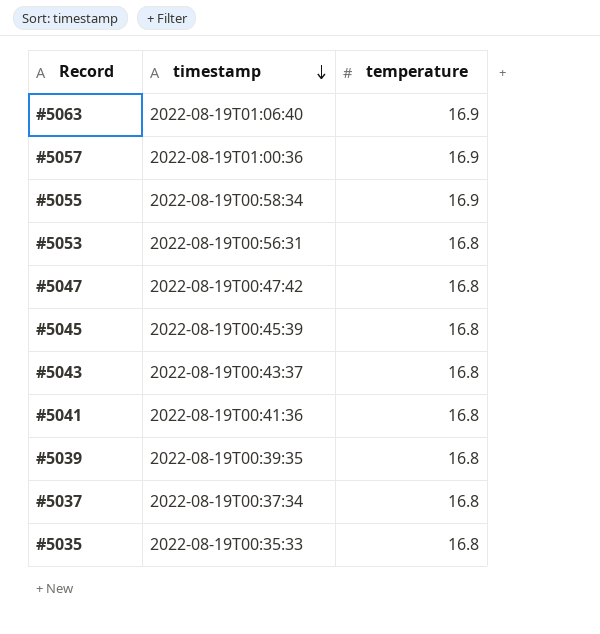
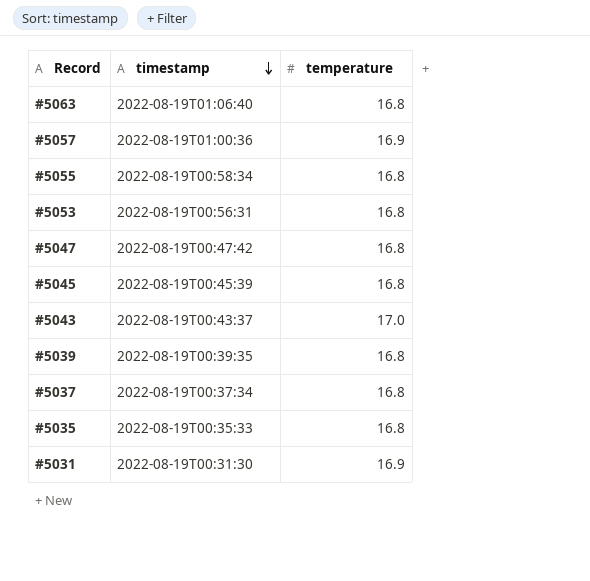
row #5041: 2022-08-19T00:41:36 | 16.8 -> none
#5063 | temperature: 16.9 -> 16.8
#5055 | temperature: 16.9 -> 16.8
#5043 | temperature: 16.8 -> 17.0
row #5031: none -> 2022-08-19T00:31:30 | 16.9

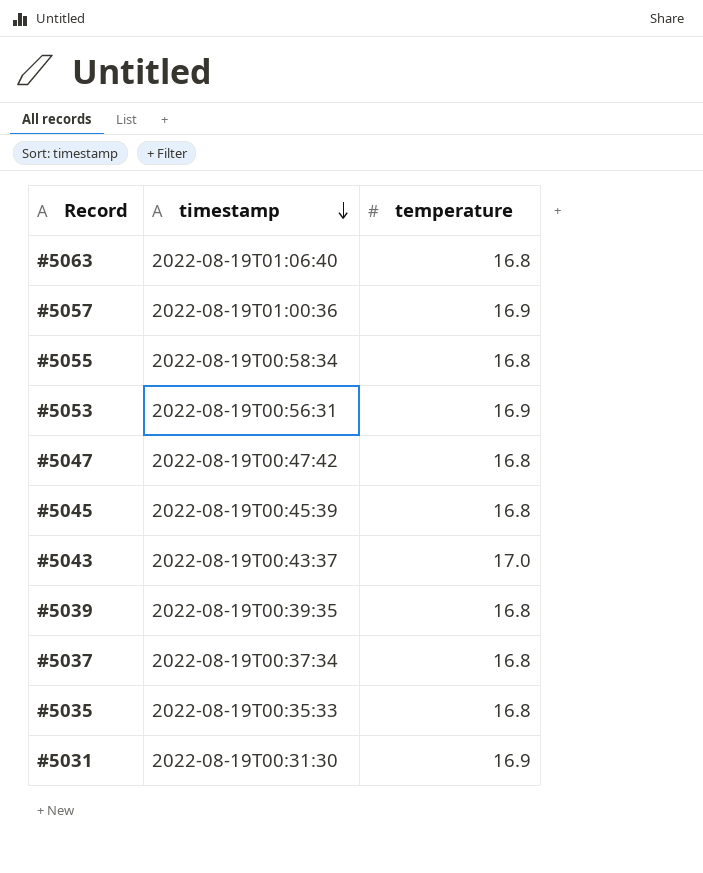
#5053 | temperature: 16.8 -> 16.9

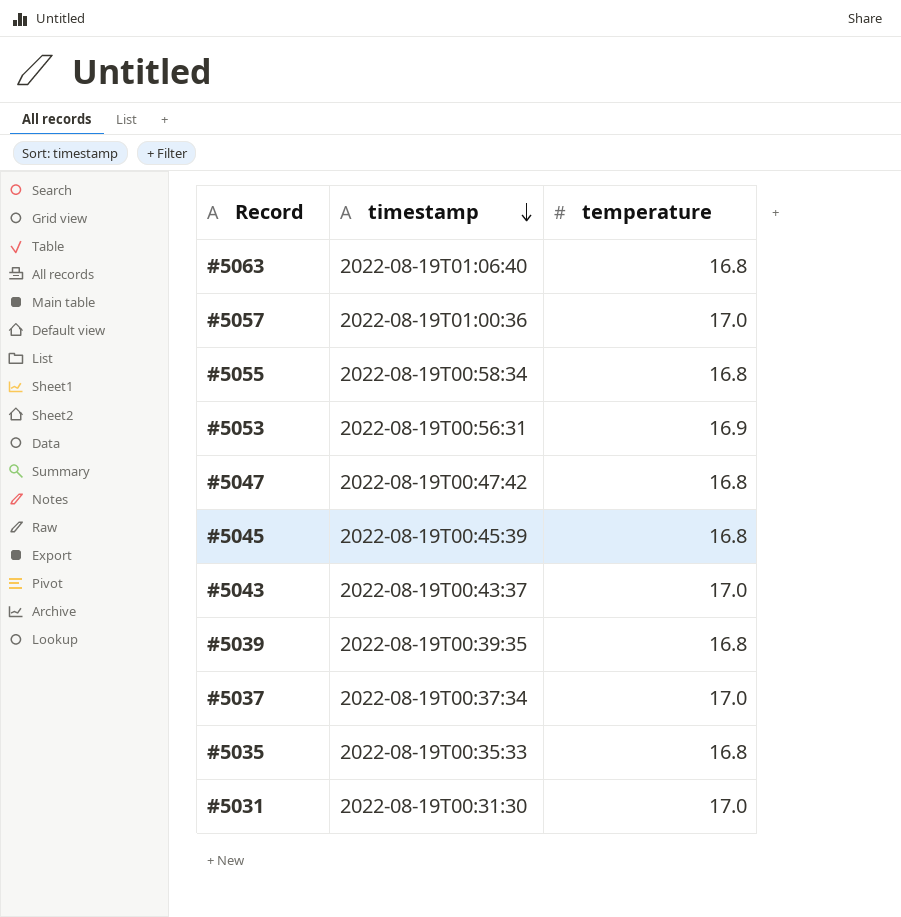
#5057 | temperature: 16.9 -> 17.0
#5037 | temperature: 16.8 -> 17.0
#5031 | temperature: 16.9 -> 17.0

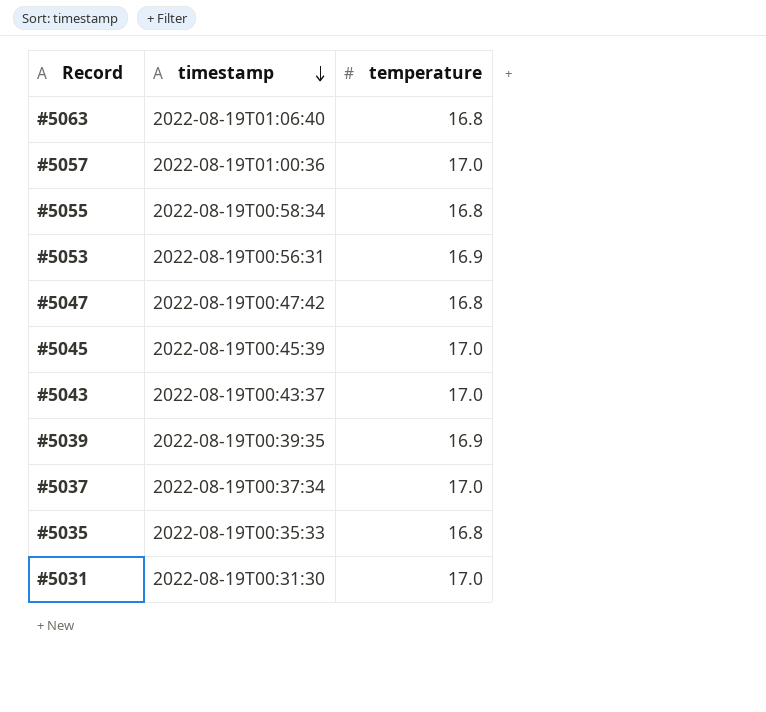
#5045 | temperature: 16.8 -> 17.0
#5039 | temperature: 16.8 -> 16.9

